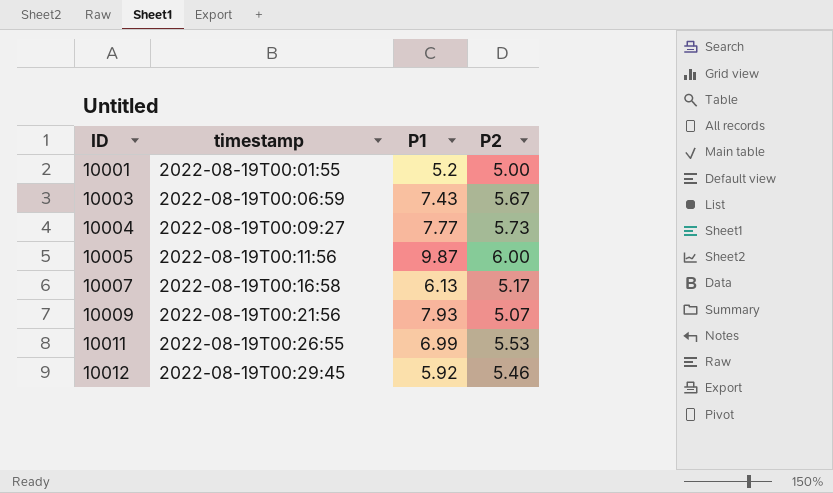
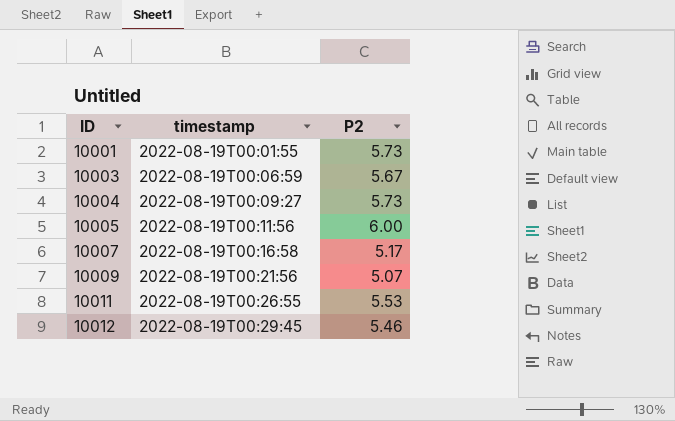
column P1 | position: 3 -> none
10001 | P2: 5.00 -> 5.73

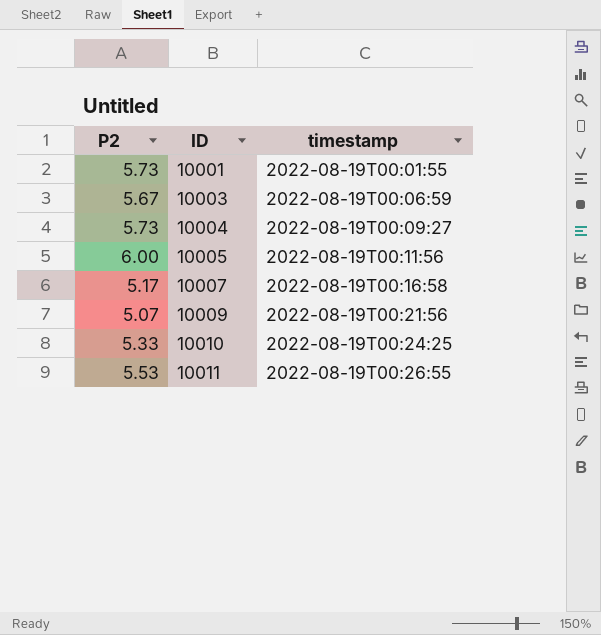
column P2 | position: 3 -> 1
row 10012: 2022-08-19T00:29:45 | 5.46 -> none
row 10010: none -> 5.33 | 2022-08-19T00:24:25

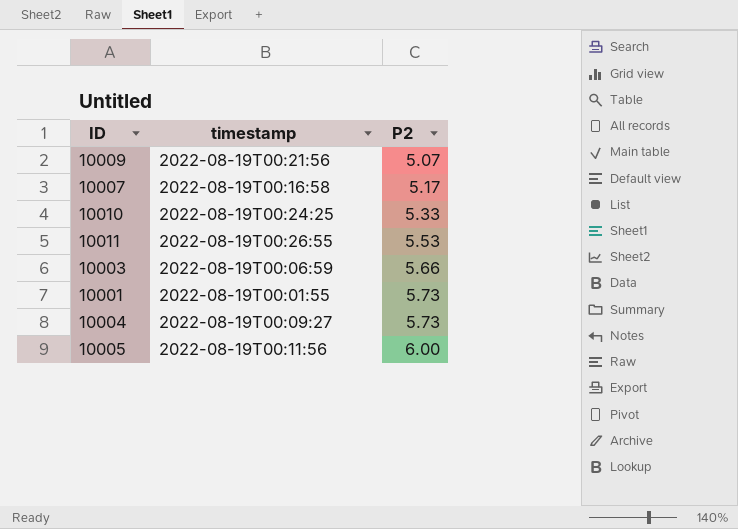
row order: ID ascending -> P2 ascending
column P2 | position: 1 -> 3
10003 | P2: 5.67 -> 5.66

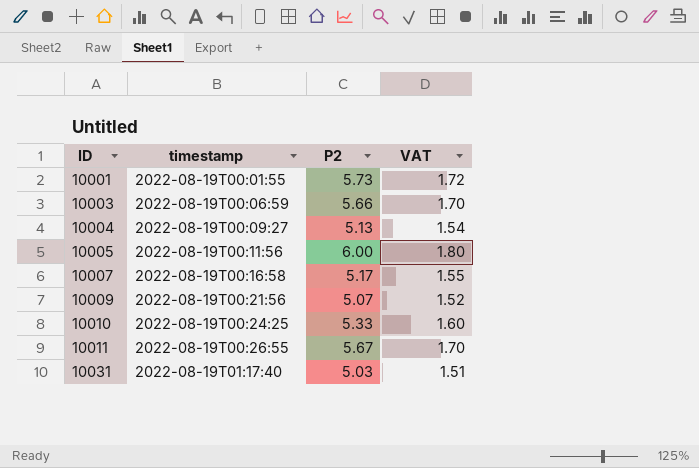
row order: P2 ascending -> ID ascending
column VAT | formula: none -> [P2] * 0.3
10004 | P2: 5.73 -> 5.13
10011 | P2: 5.53 -> 5.67
row 10031: none -> 2022-08-19T01:17:40 | 5.03 | 1.51

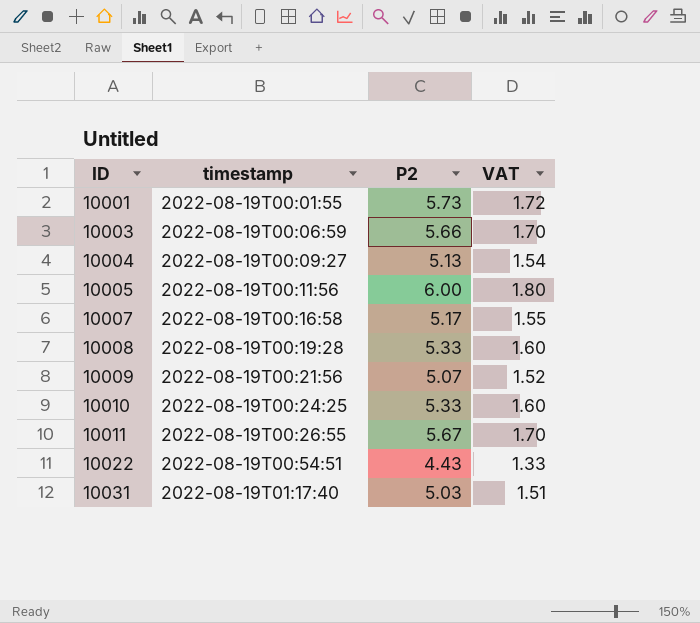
row 10008: none -> 2022-08-19T00:19:28 | 5.33 | 1.60
row 10022: none -> 2022-08-19T00:54:51 | 4.43 | 1.33

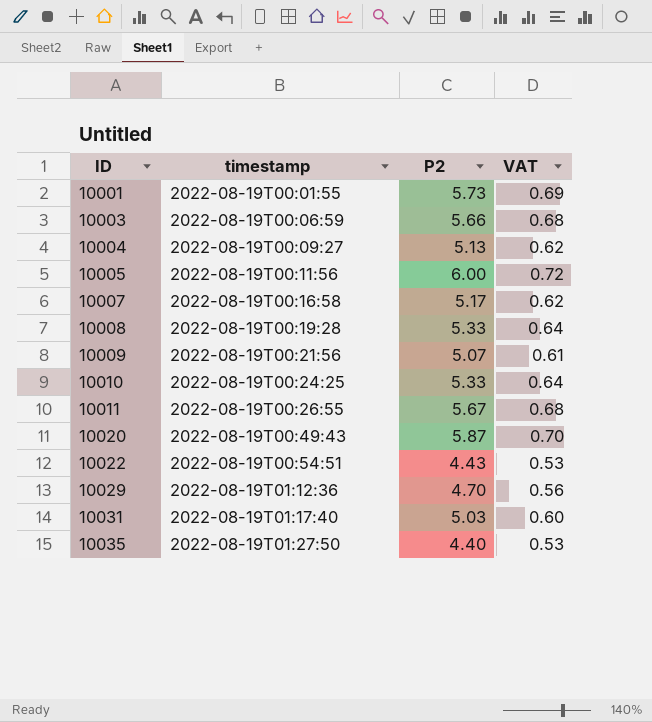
column VAT | formula: [P2] * 0.3 -> [P2] * 0.12
row 10020: none -> 2022-08-19T00:49:43 | 5.87 | 0.70
row 10029: none -> 2022-08-19T01:12:36 | 4.70 | 0.56
row 10035: none -> 2022-08-19T01:27:50 | 4.40 | 0.53

